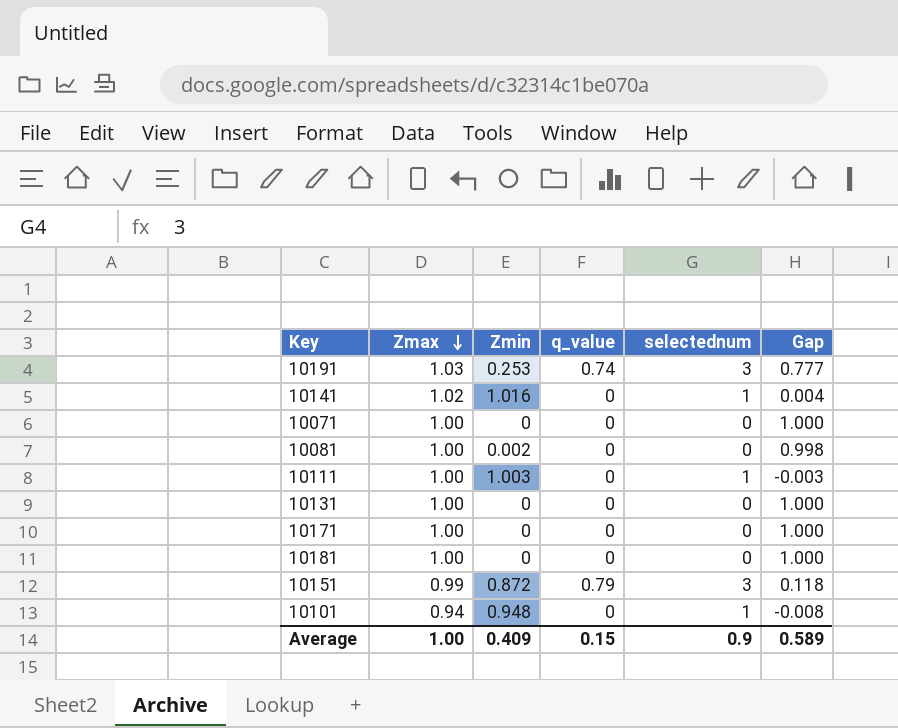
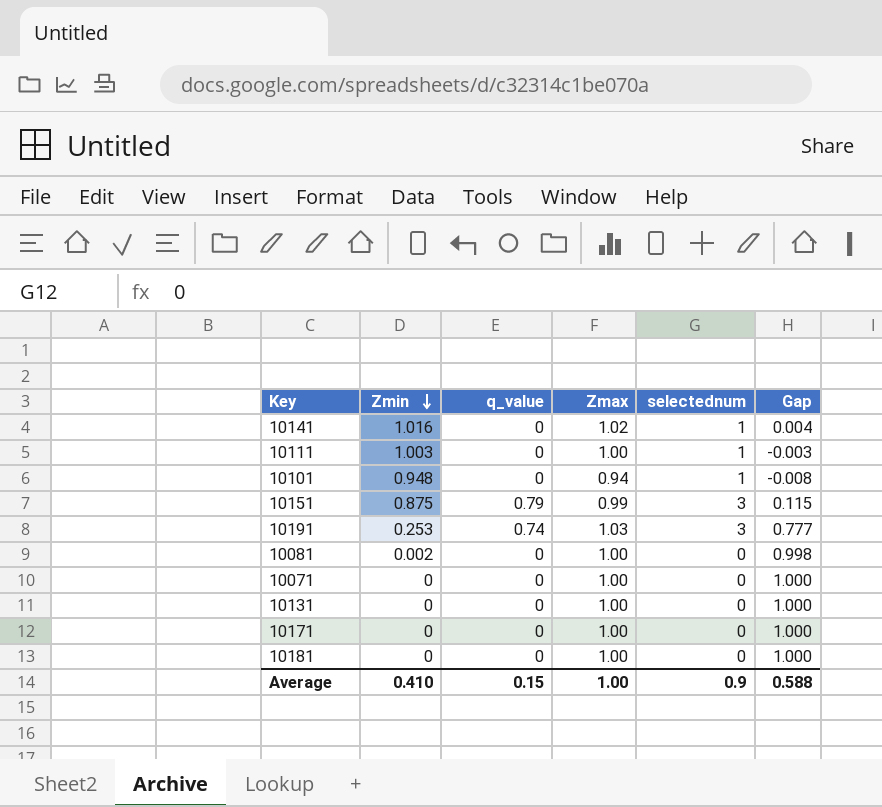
row order: Zmax descending -> Zmin descending
column Zmax | position: 2 -> 4
10151 | Zmin: 0.872 -> 0.875
10151 | Gap: 0.118 -> 0.115
Average | Zmin: 0.409 -> 0.410
Average | Gap: 0.589 -> 0.588

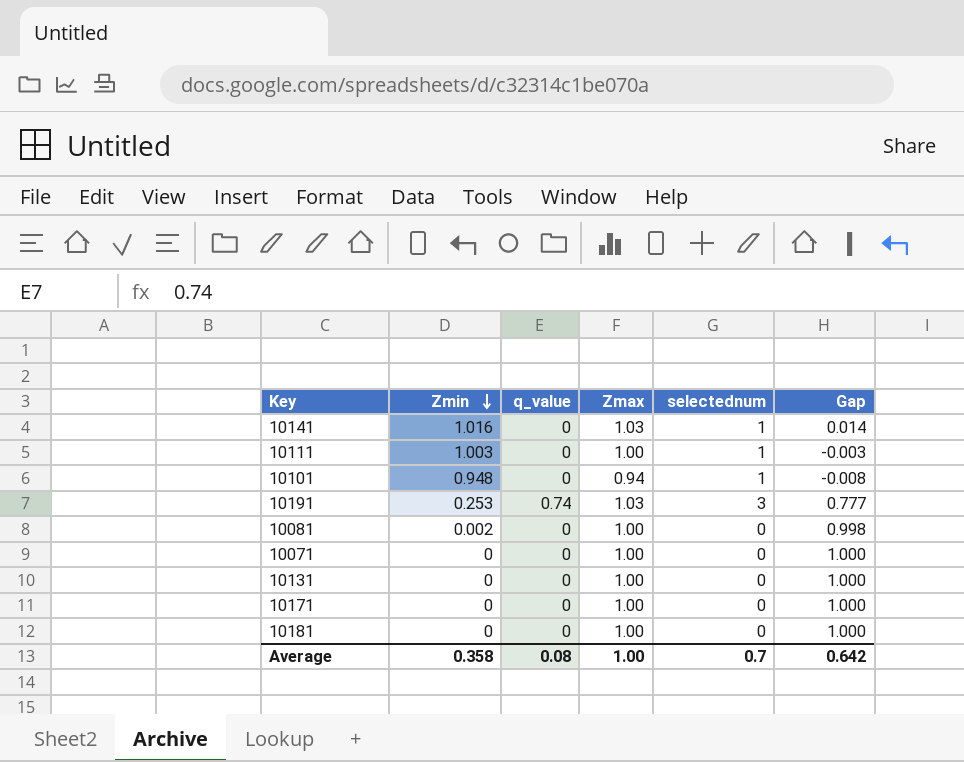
row 10151: 0.875 | 0.79 | 0.99 | 3 | 0.115 -> none
10141 | Zmax: 1.02 -> 1.03
10141 | Gap: 0.004 -> 0.014
Average | Zmin: 0.410 -> 0.358
Average | q_value: 0.15 -> 0.08
Average | selectednum: 0.9 -> 0.7
Average | Gap: 0.588 -> 0.642

